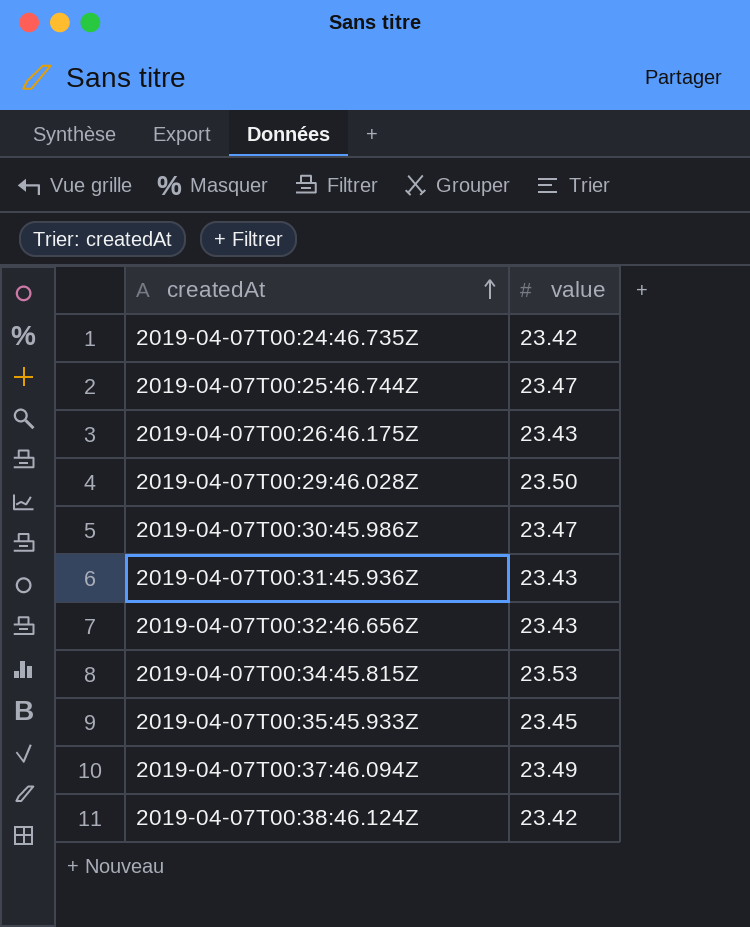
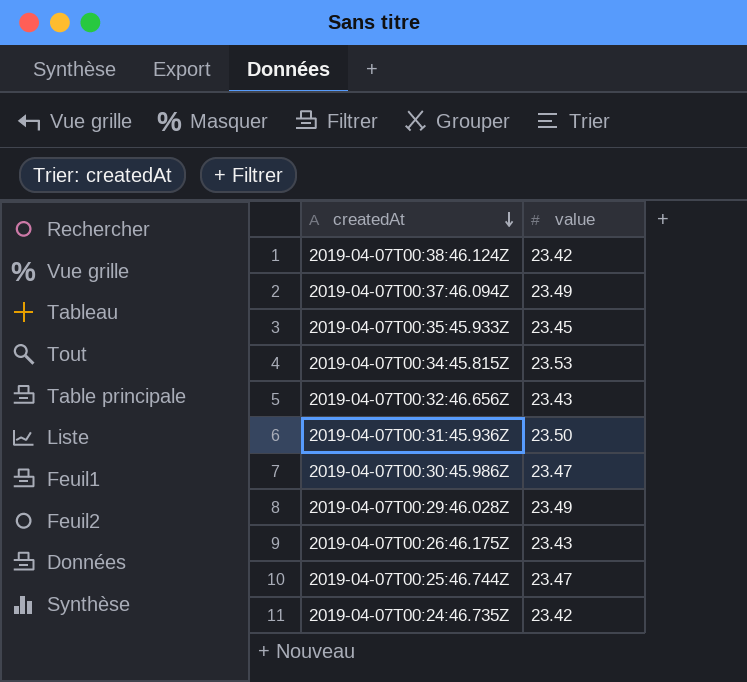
row order: createdAt ascending -> createdAt descending
2019-04-07T00:31:45.936Z | value: 23.43 -> 23.50
2019-04-07T00:29:46.028Z | value: 23.50 -> 23.49

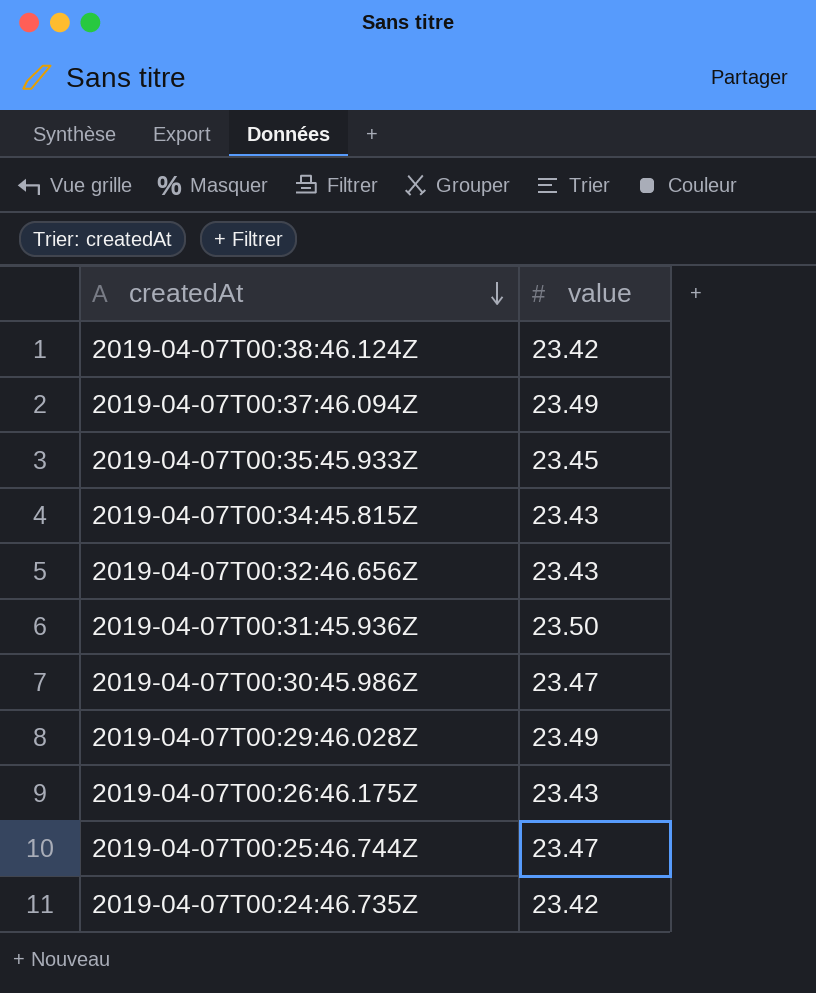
2019-04-07T00:34:45.815Z | value: 23.53 -> 23.43

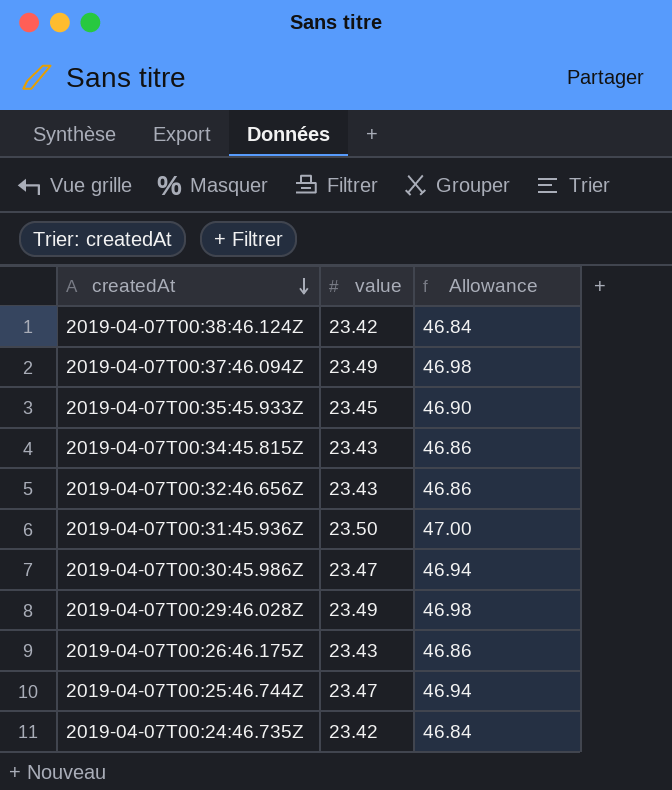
column Allowance | formula: none -> [value] * 2

